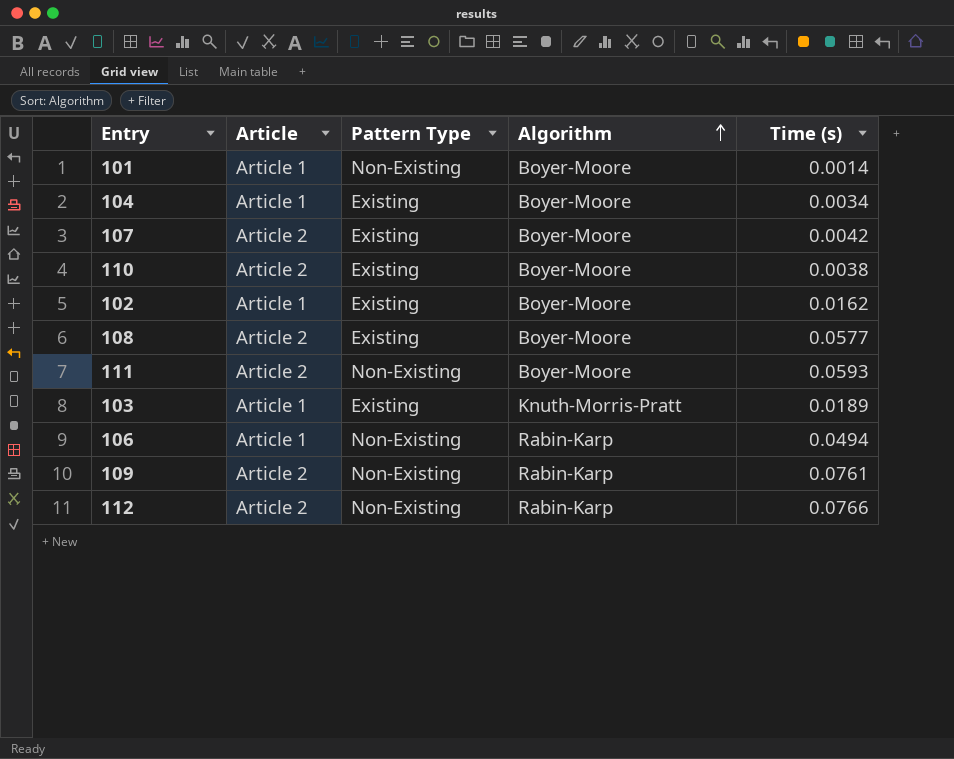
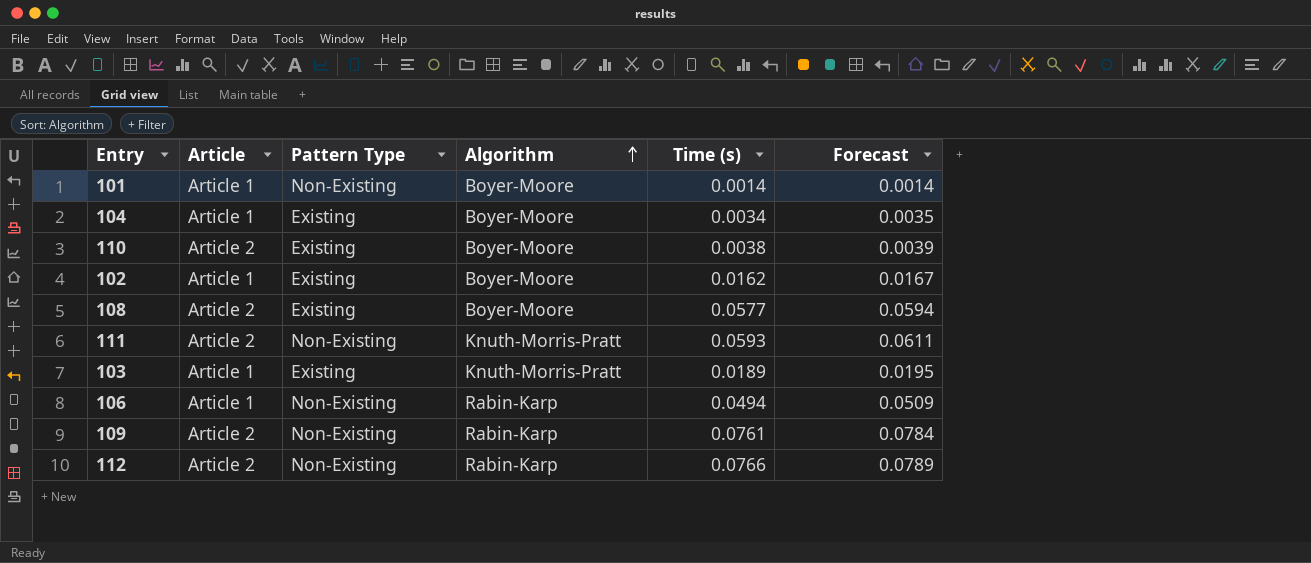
column Forecast | formula: none -> [Time (s)] * 1.03
row 107: Article 2 | Existing | Boyer-Moore | 0.0042 -> none
111 | Algorithm: Boyer-Moore -> Knuth-Morris-Pratt

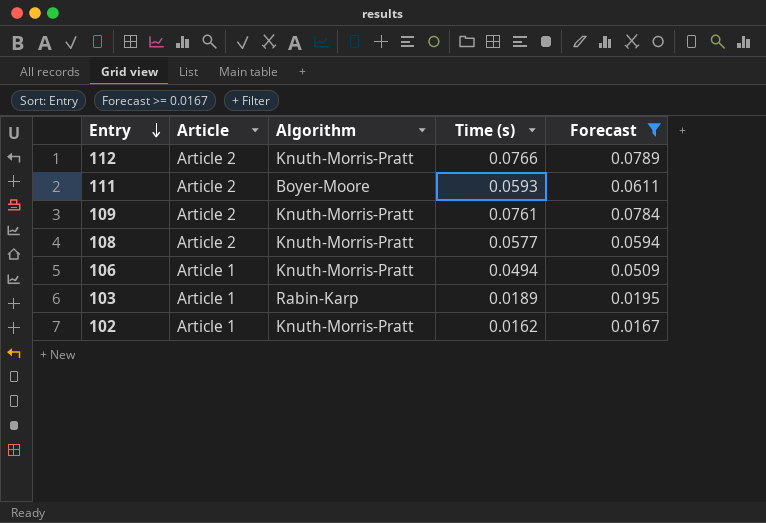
filter: none -> Forecast >= 0.0167
row order: Algorithm ascending -> Entry descending
column Pattern Type | position: 3 -> none
112 | Algorithm: Rabin-Karp -> Knuth-Morris-Pratt
111 | Algorithm: Knuth-Morris-Pratt -> Boyer-Moore
109 | Algorithm: Rabin-Karp -> Knuth-Morris-Pratt
108 | Algorithm: Boyer-Moore -> Knuth-Morris-Pratt
106 | Algorithm: Rabin-Karp -> Knuth-Morris-Pratt
103 | Algorithm: Knuth-Morris-Pratt -> Rabin-Karp
102 | Algorithm: Boyer-Moore -> Knuth-Morris-Pratt

